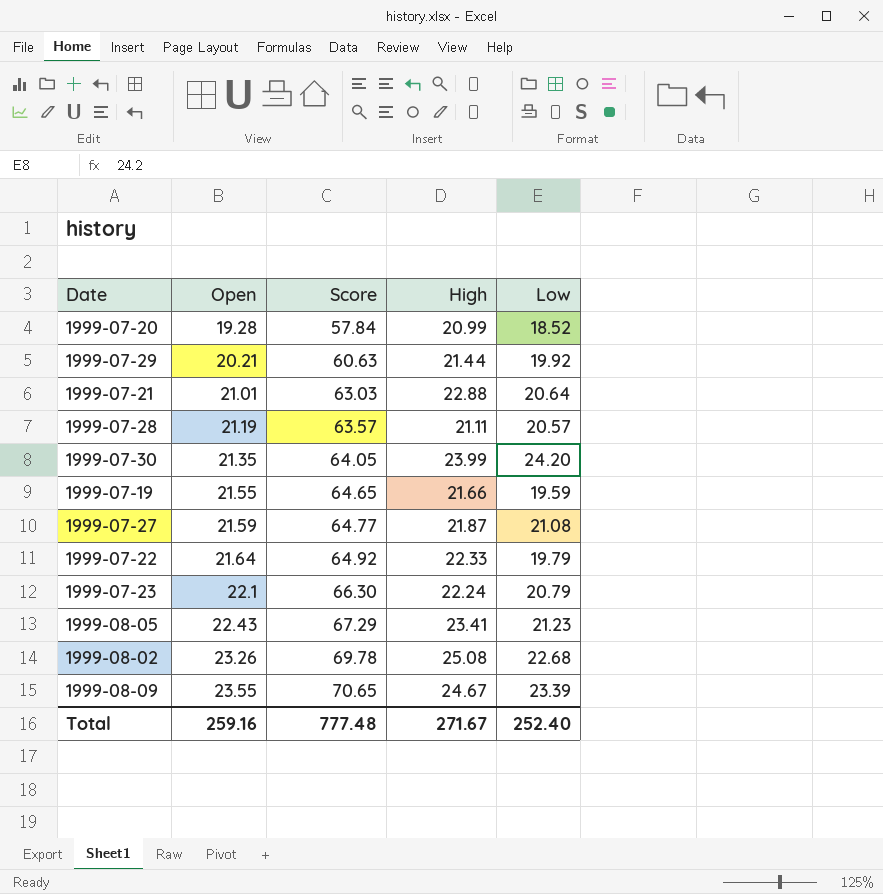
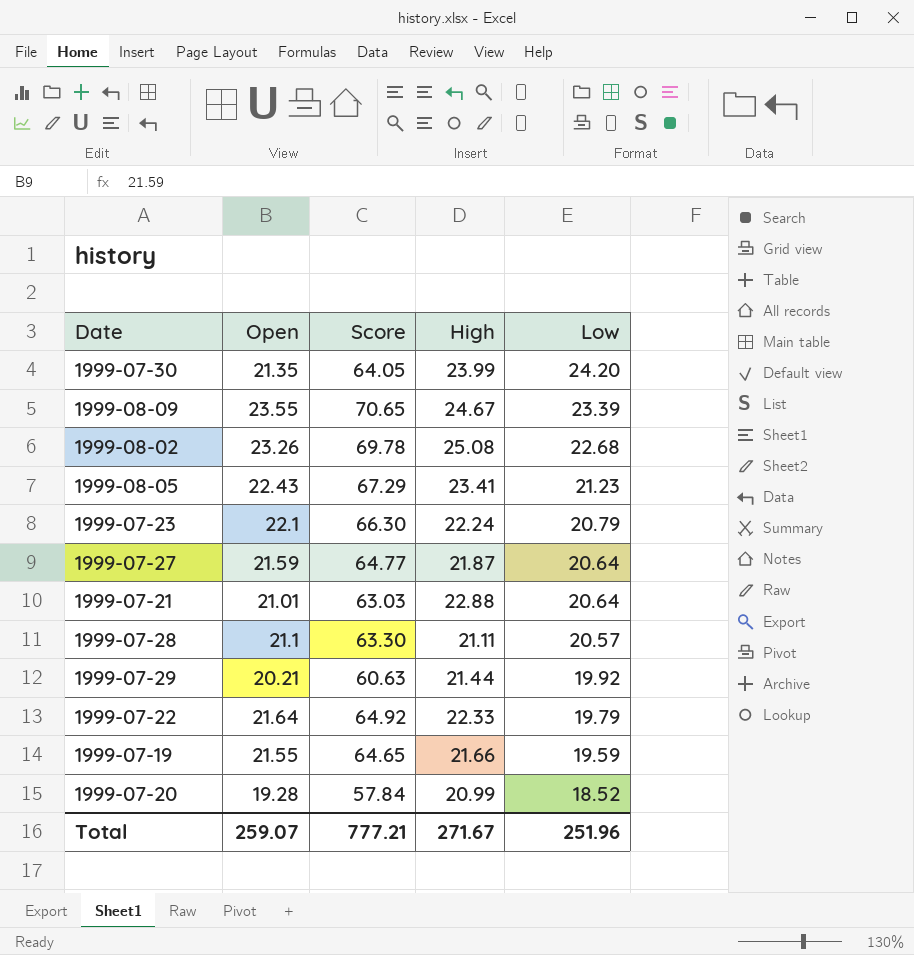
row order: Open ascending -> Low descending
1999-07-27 | Low: 21.08 -> 20.64
1999-07-28 | Open: 21.19 -> 21.1
1999-07-28 | Score: 63.57 -> 63.30
Total | Open: 259.16 -> 259.07
Total | Score: 777.48 -> 777.21
Total | Low: 252.40 -> 251.96

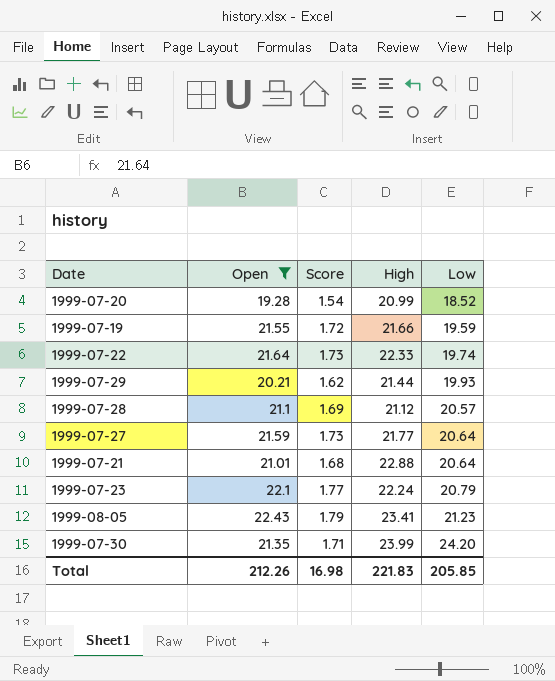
filter: none -> Open <= 22.43
row order: Low descending -> Low ascending
column Score | formula: [Open] * 3 -> [Open] * 0.08
1999-07-22 | Low: 19.79 -> 19.74
1999-07-29 | Low: 19.92 -> 19.93
1999-07-28 | High: 21.11 -> 21.12
1999-07-27 | High: 21.87 -> 21.77
Total | Open: 259.07 -> 212.26
Total | Score: 777.21 -> 16.98
Total | High: 271.67 -> 221.83
Total | Low: 251.96 -> 205.85

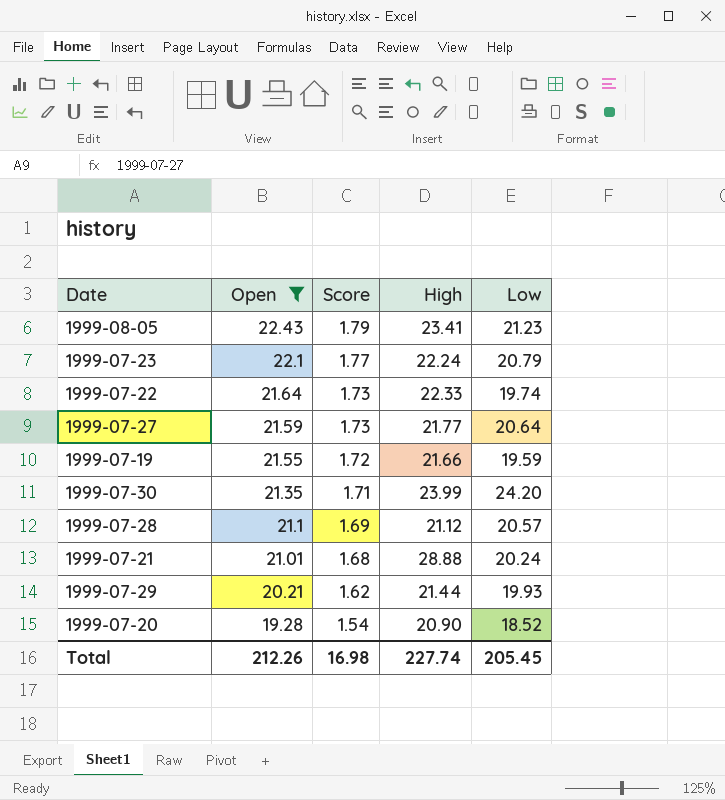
row order: Low ascending -> Open descending
1999-07-21 | High: 22.88 -> 28.88
1999-07-21 | Low: 20.64 -> 20.24
1999-07-20 | High: 20.99 -> 20.90
Total | High: 221.83 -> 227.74
Total | Low: 205.85 -> 205.45

